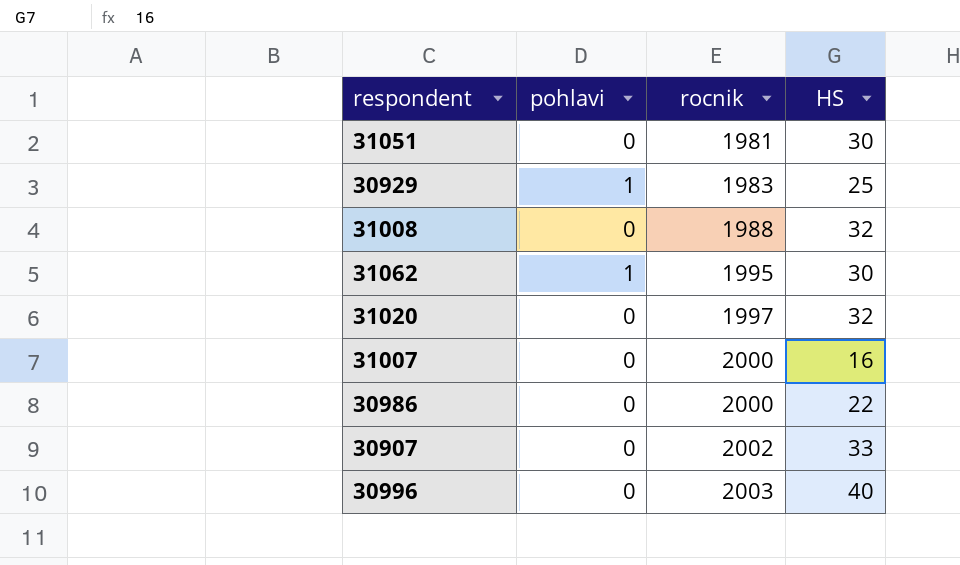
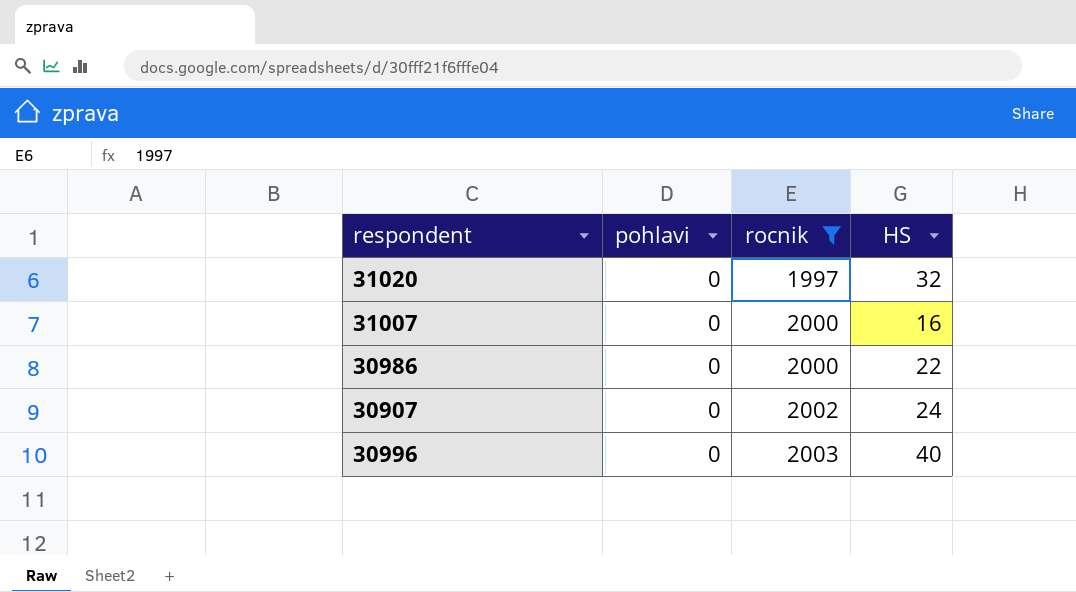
filter: none -> rocnik >= 1997
30907 | HS: 33 -> 24

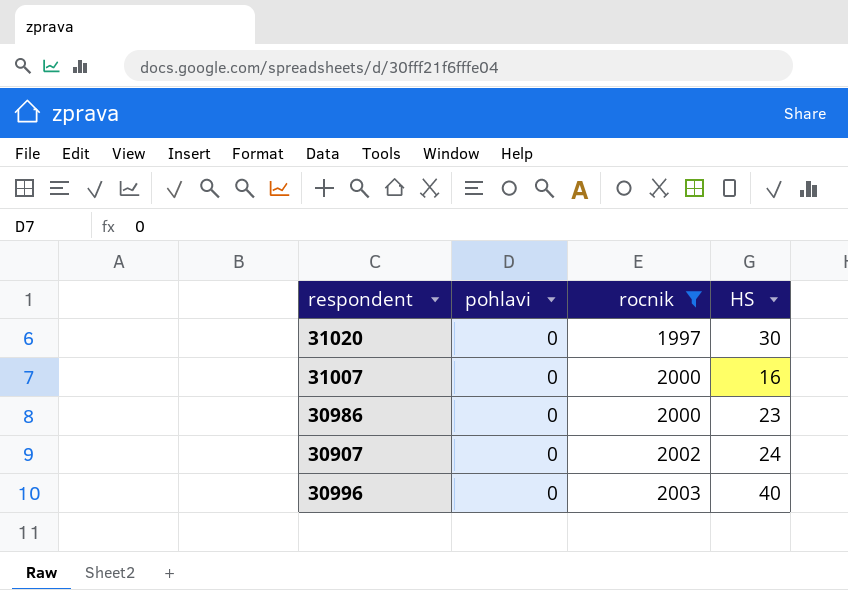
31020 | HS: 32 -> 30
30986 | HS: 22 -> 23

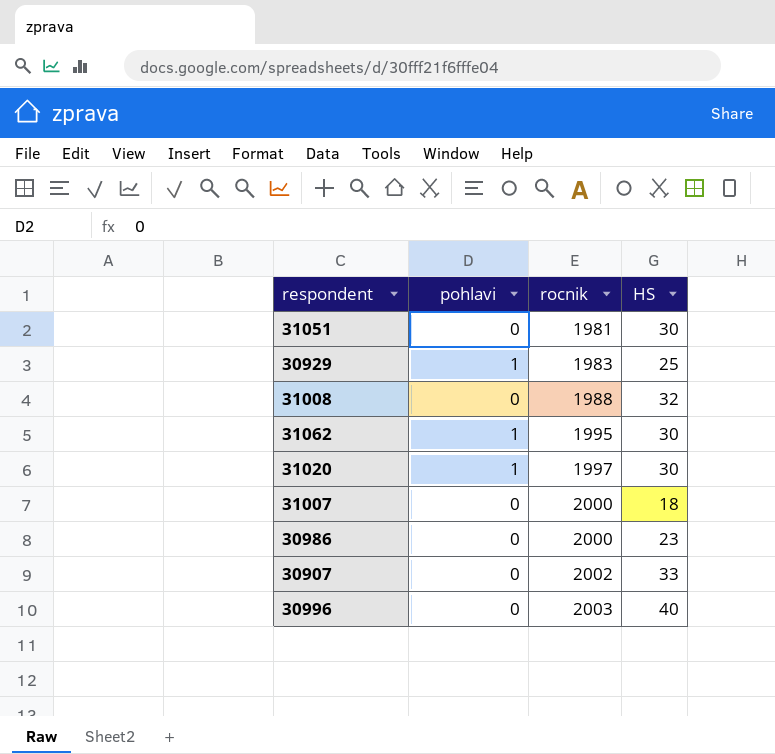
filter: rocnik >= 1997 -> none
31020 | pohlavi: 0 -> 1
31007 | HS: 16 -> 18
30907 | HS: 24 -> 33

